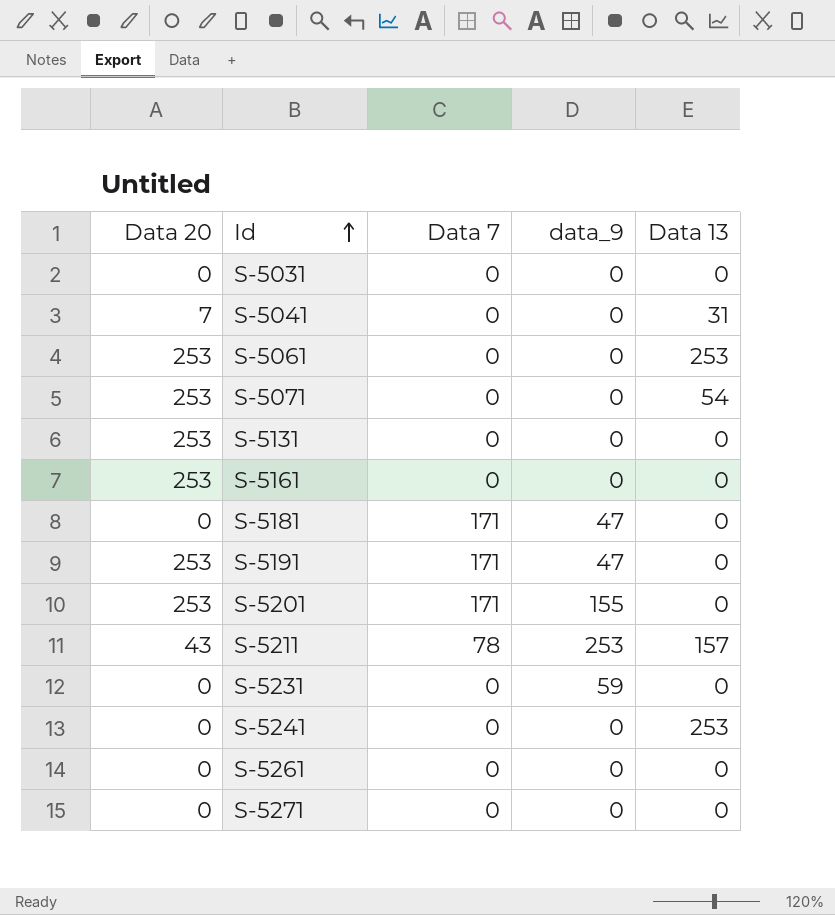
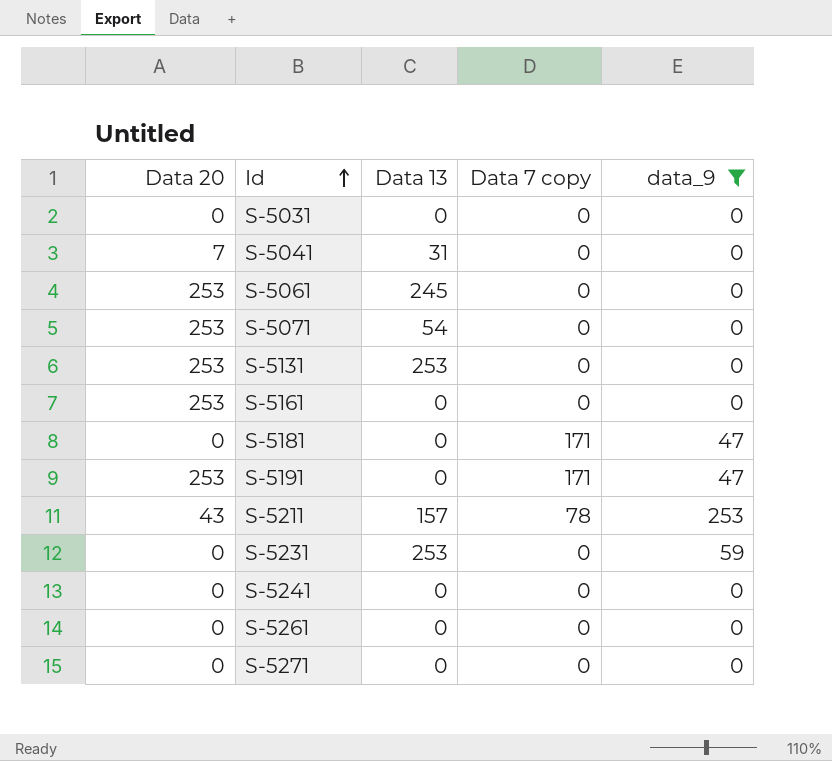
filter: none -> data_9 != 155
column Data 13 | position: 5 -> 3
column name: Data 7 -> Data 7 copy
S-5061 | Data 13: 253 -> 245
S-5131 | Data 13: 0 -> 253
S-5231 | Data 13: 0 -> 253
S-5241 | Data 13: 253 -> 0

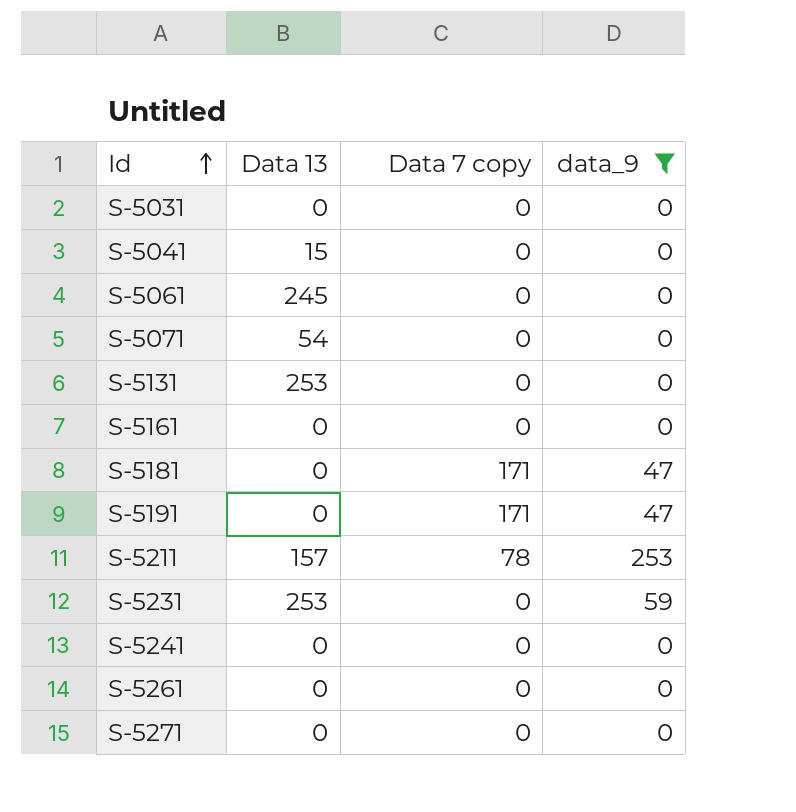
column Data 20 | position: 1 -> none
S-5041 | Data 13: 31 -> 15

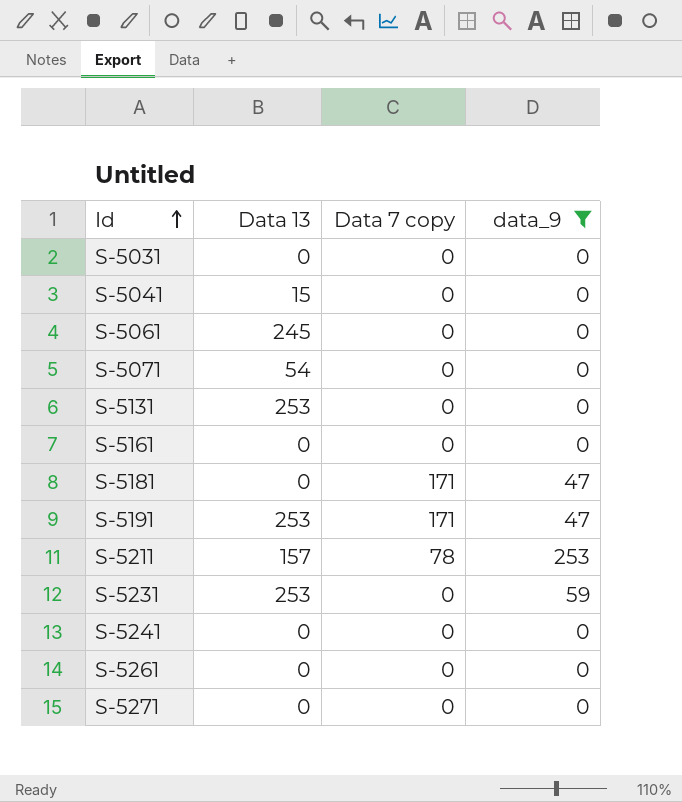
S-5191 | Data 13: 0 -> 253

